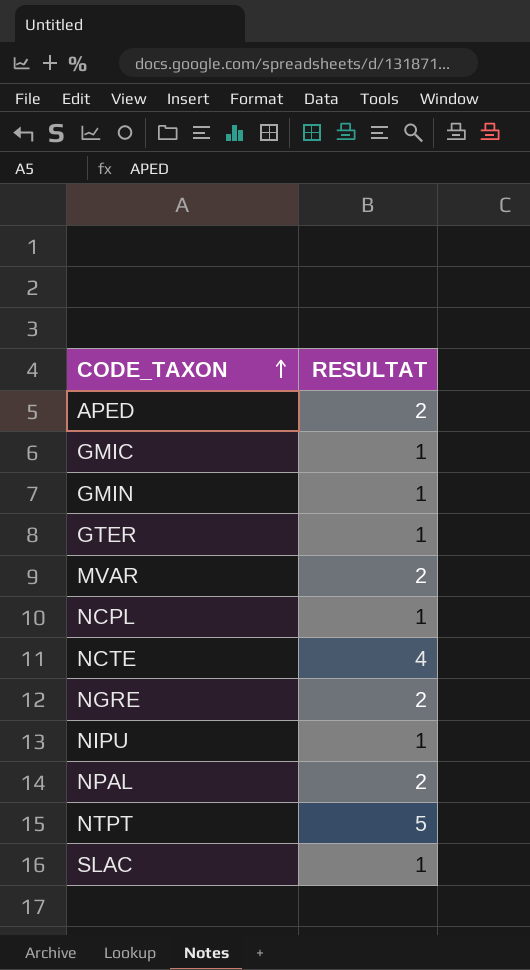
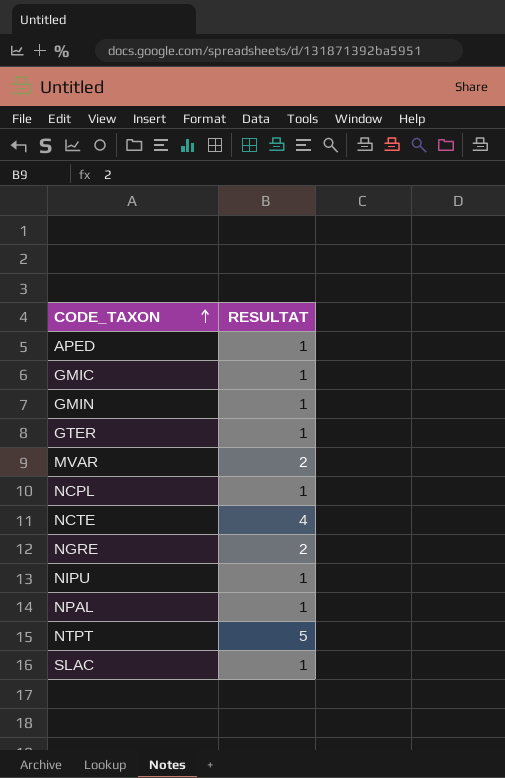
APED | RESULTAT: 2 -> 1
NPAL | RESULTAT: 2 -> 1

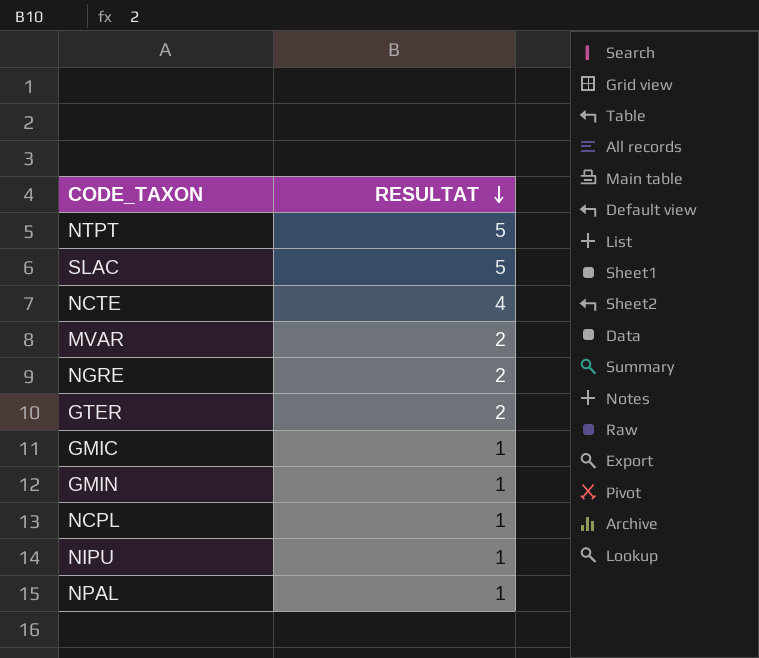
row order: CODE_TAXON ascending -> RESULTAT descending
row APED: 1 -> none
SLAC | RESULTAT: 1 -> 5
GTER | RESULTAT: 1 -> 2

